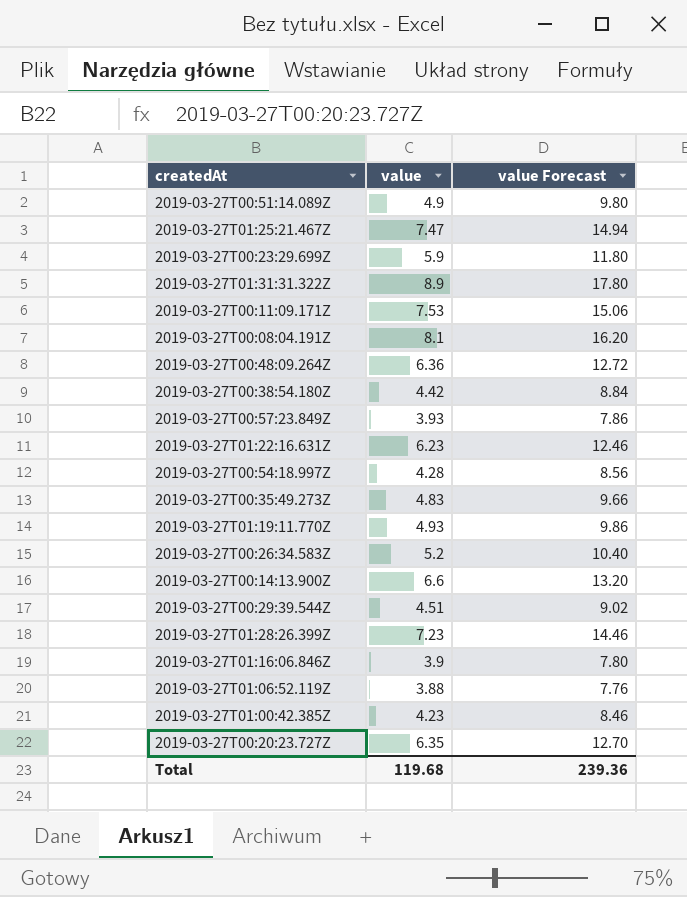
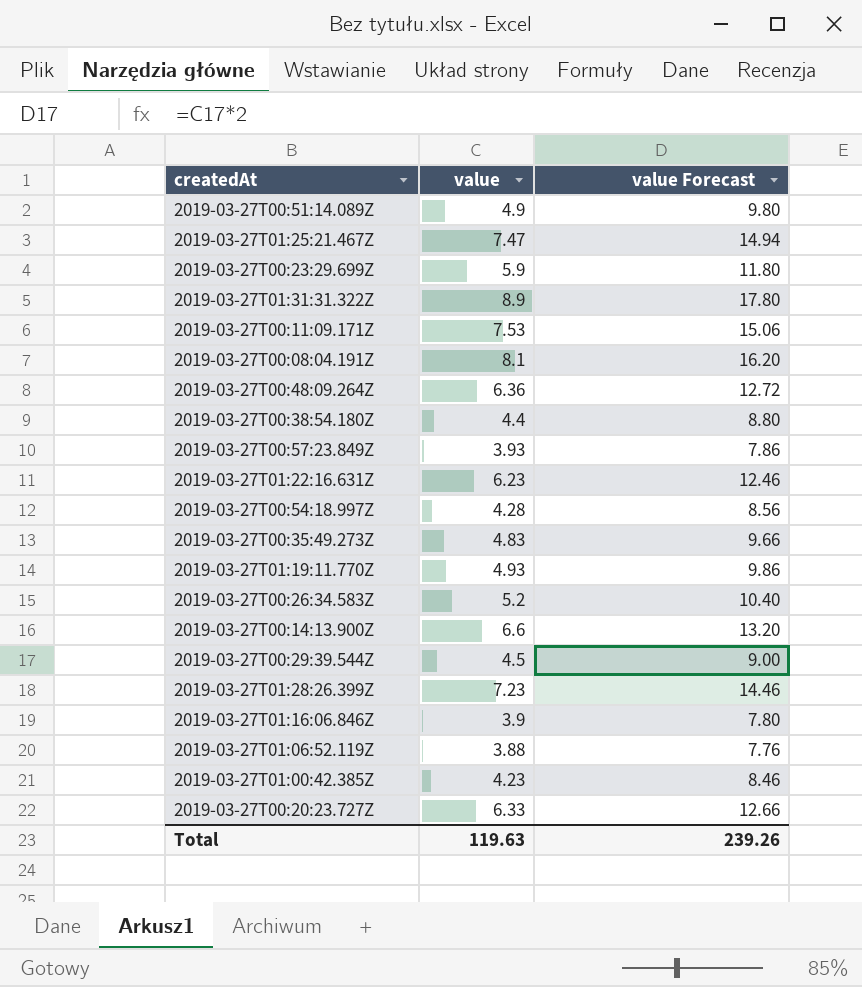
2019-03-27T00:38:54.180Z | value: 4.42 -> 4.4
2019-03-27T00:38:54.180Z | value Forecast: 8.84 -> 8.80
2019-03-27T00:29:39.544Z | value: 4.51 -> 4.5
2019-03-27T00:29:39.544Z | value Forecast: 9.02 -> 9.00
2019-03-27T00:20:23.727Z | value: 6.35 -> 6.33
2019-03-27T00:20:23.727Z | value Forecast: 12.70 -> 12.66
Total | value: 119.68 -> 119.63
Total | value Forecast: 239.36 -> 239.26

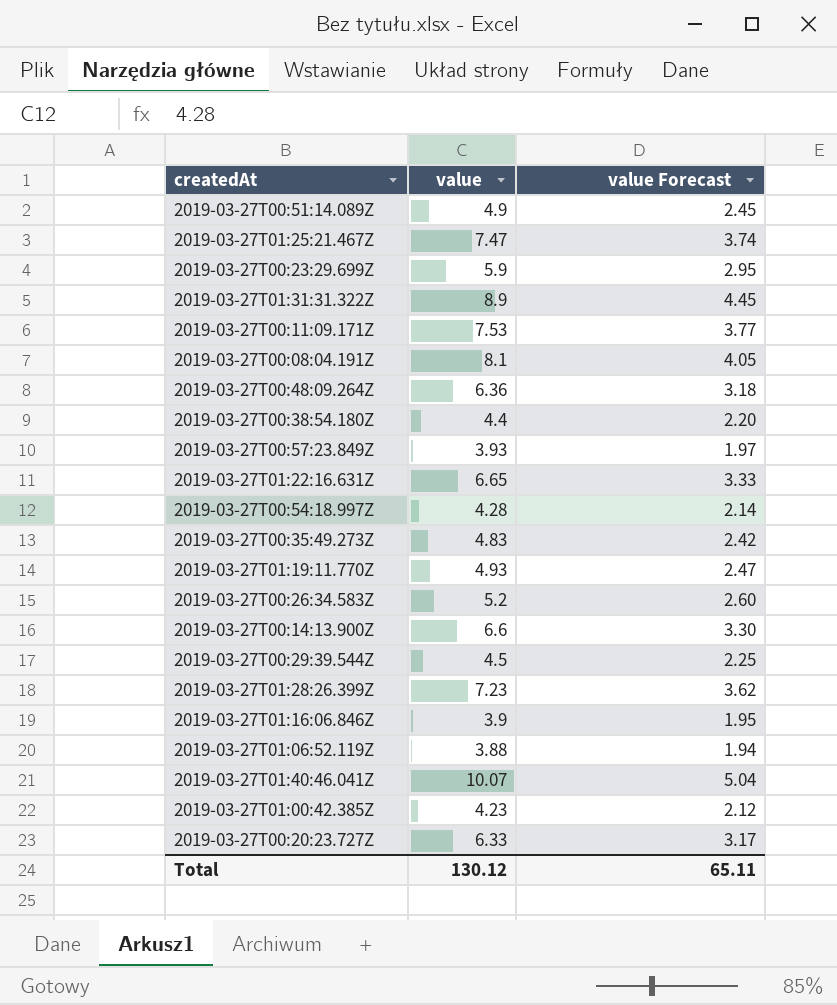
column value Forecast | formula: [value] * 2 -> [value] * 0.5
2019-03-27T01:22:16.631Z | value: 6.23 -> 6.65
row 2019-03-27T01:40:46.041Z: none -> 10.07 | 5.04
Total | value: 119.63 -> 130.12
Total | value Forecast: 239.26 -> 65.11

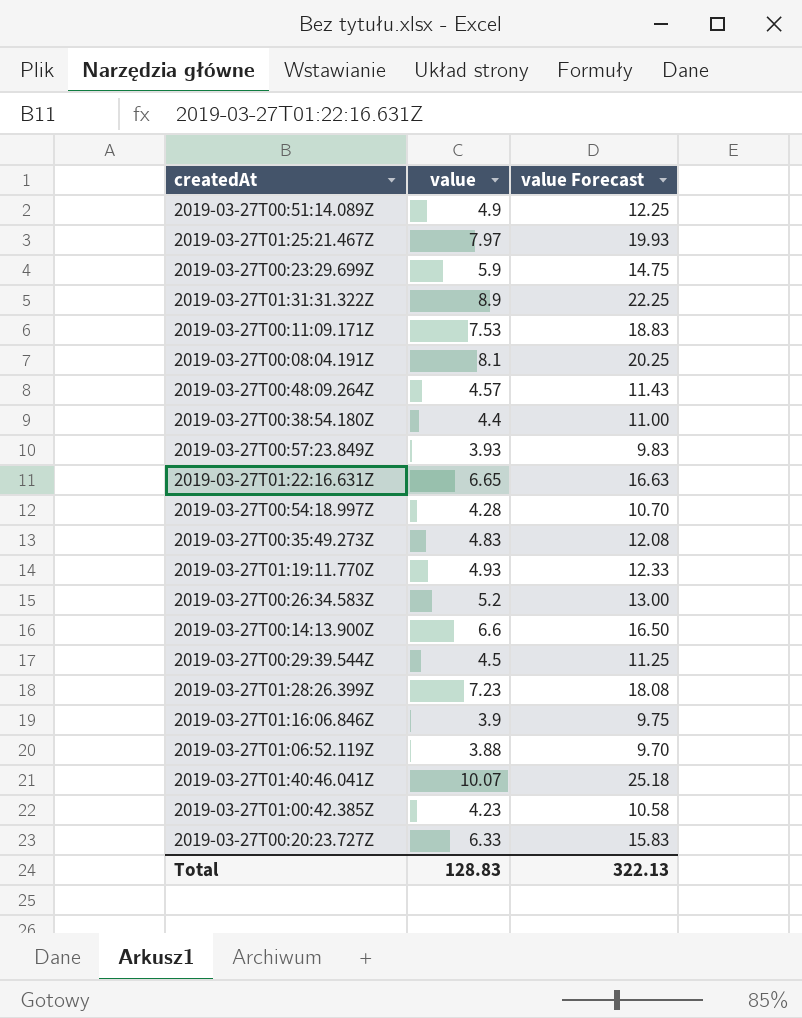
column value Forecast | formula: [value] * 0.5 -> [value] * 2.5
2019-03-27T01:25:21.467Z | value: 7.47 -> 7.97
2019-03-27T00:48:09.264Z | value: 6.36 -> 4.57
Total | value: 130.12 -> 128.83
Total | value Forecast: 65.11 -> 322.13

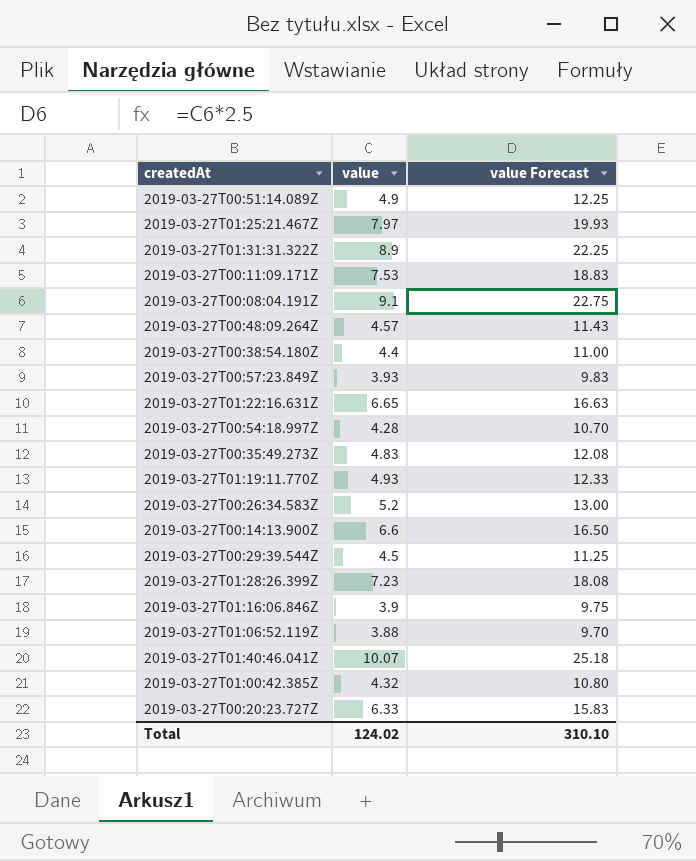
row 2019-03-27T00:23:29.699Z: 5.9 | 14.75 -> none
2019-03-27T00:08:04.191Z | value: 8.1 -> 9.1
2019-03-27T00:08:04.191Z | value Forecast: 20.25 -> 22.75
2019-03-27T01:00:42.385Z | value: 4.23 -> 4.32
2019-03-27T01:00:42.385Z | value Forecast: 10.58 -> 10.80
Total | value: 128.83 -> 124.02
Total | value Forecast: 322.13 -> 310.10

